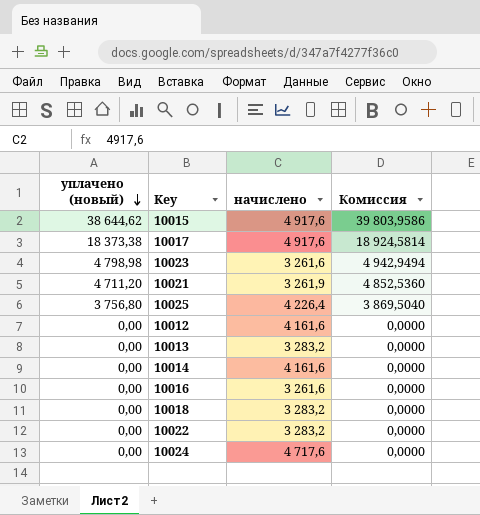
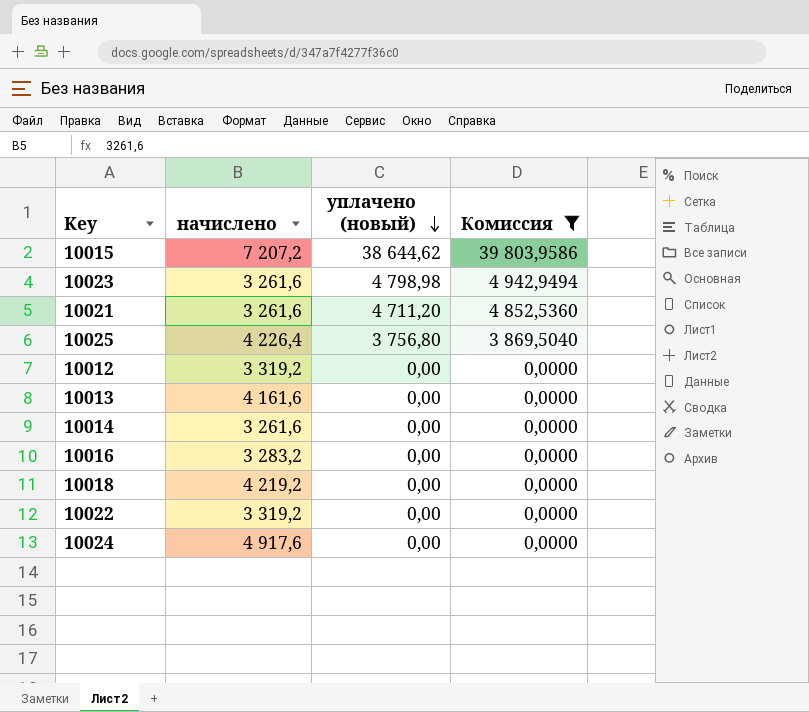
filter: none -> Комиссия != 18 924,5814
column уплачено (новый) | position: 1 -> 3
10015 | начислено: 4 917,6 -> 7 207,2
10021 | начислено: 3 261,9 -> 3 261,6
10012 | начислено: 4 161,6 -> 3 319,2
10013 | начислено: 3 283,2 -> 4 161,6
10014 | начислено: 4 161,6 -> 3 261,6
10016 | начислено: 3 261,6 -> 3 283,2
10018 | начислено: 3 283,2 -> 4 219,2
10022 | начислено: 3 283,2 -> 3 319,2
10024 | начислено: 4 717,6 -> 4 917,6

